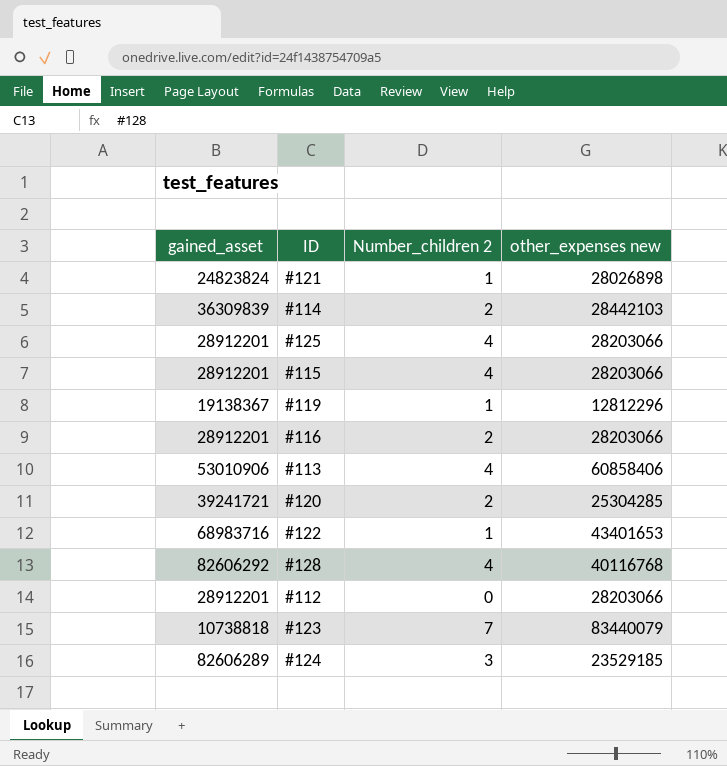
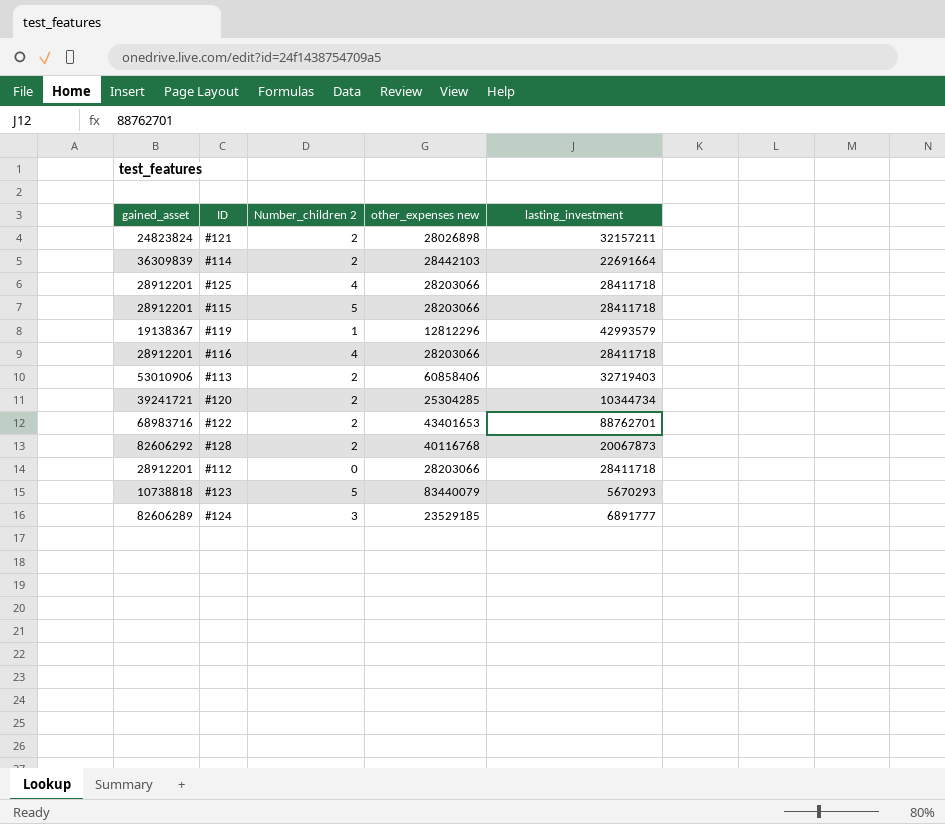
column lasting_investment | position: none -> 5
#121 | Number_children 2: 1 -> 2
#115 | Number_children 2: 4 -> 5
#116 | Number_children 2: 2 -> 4
#113 | Number_children 2: 4 -> 2
#122 | Number_children 2: 1 -> 2
#128 | Number_children 2: 4 -> 2
#123 | Number_children 2: 7 -> 5

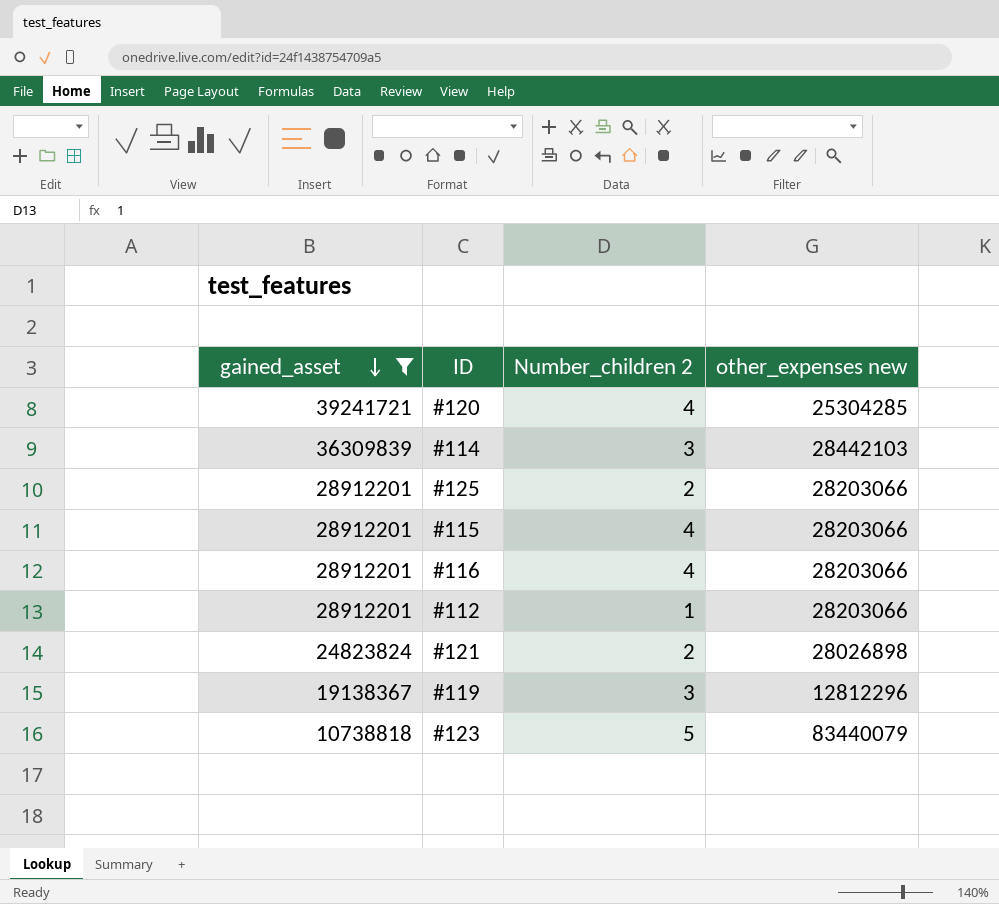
filter: none -> gained_asset <= 39241721
row order: none -> gained_asset descending
column lasting_investment | position: 5 -> none
#120 | Number_children 2: 2 -> 4
#114 | Number_children 2: 2 -> 3
#125 | Number_children 2: 4 -> 2
#115 | Number_children 2: 5 -> 4
#112 | Number_children 2: 0 -> 1
#119 | Number_children 2: 1 -> 3

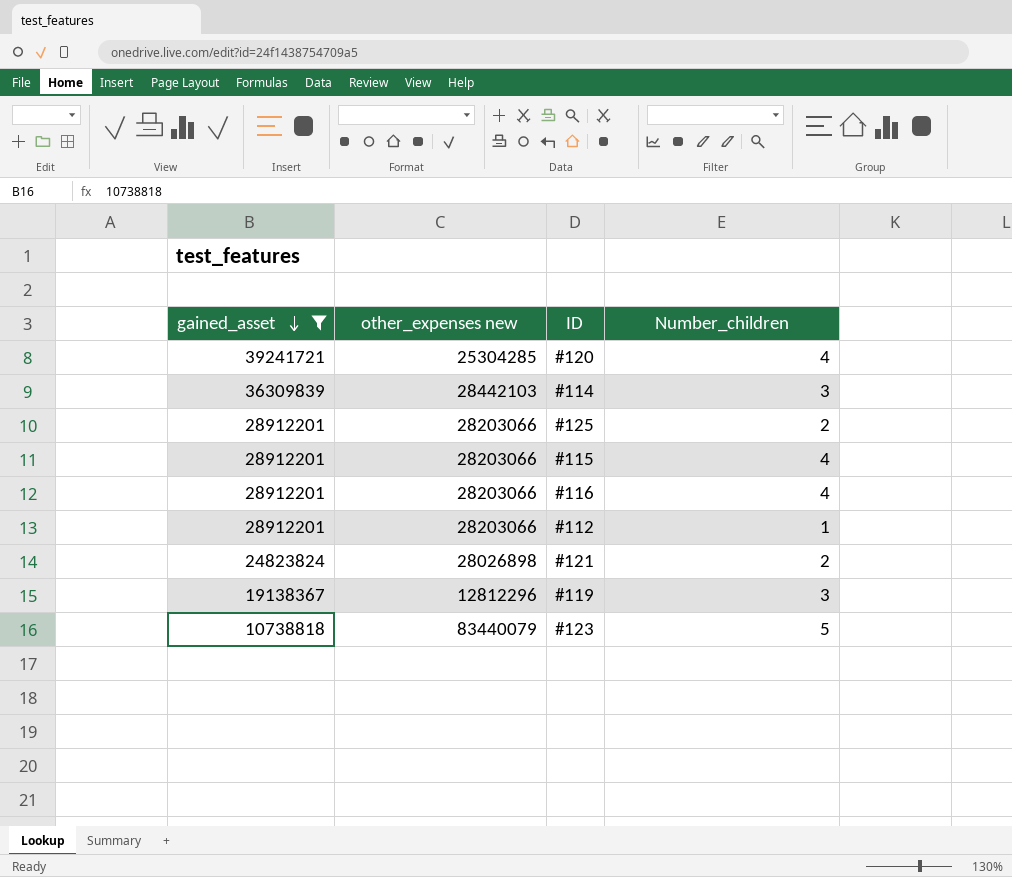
column other_expenses new | position: 4 -> 2
column name: Number_children 2 -> Number_children

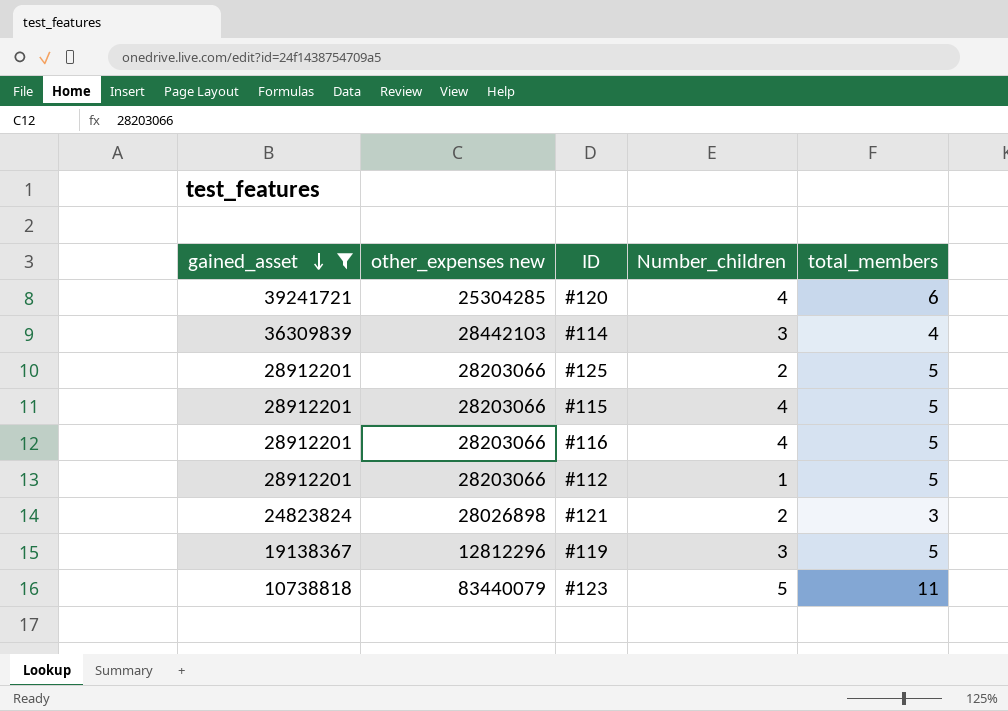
column total_members | position: none -> 5

